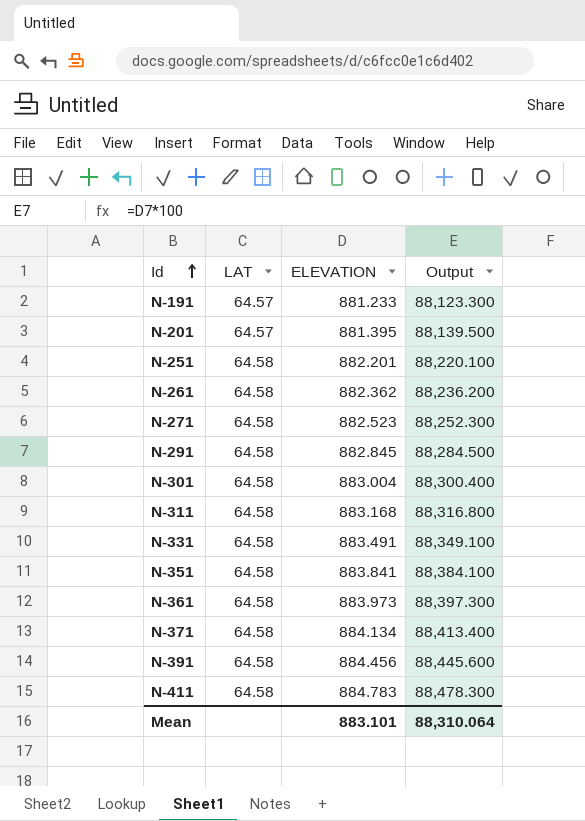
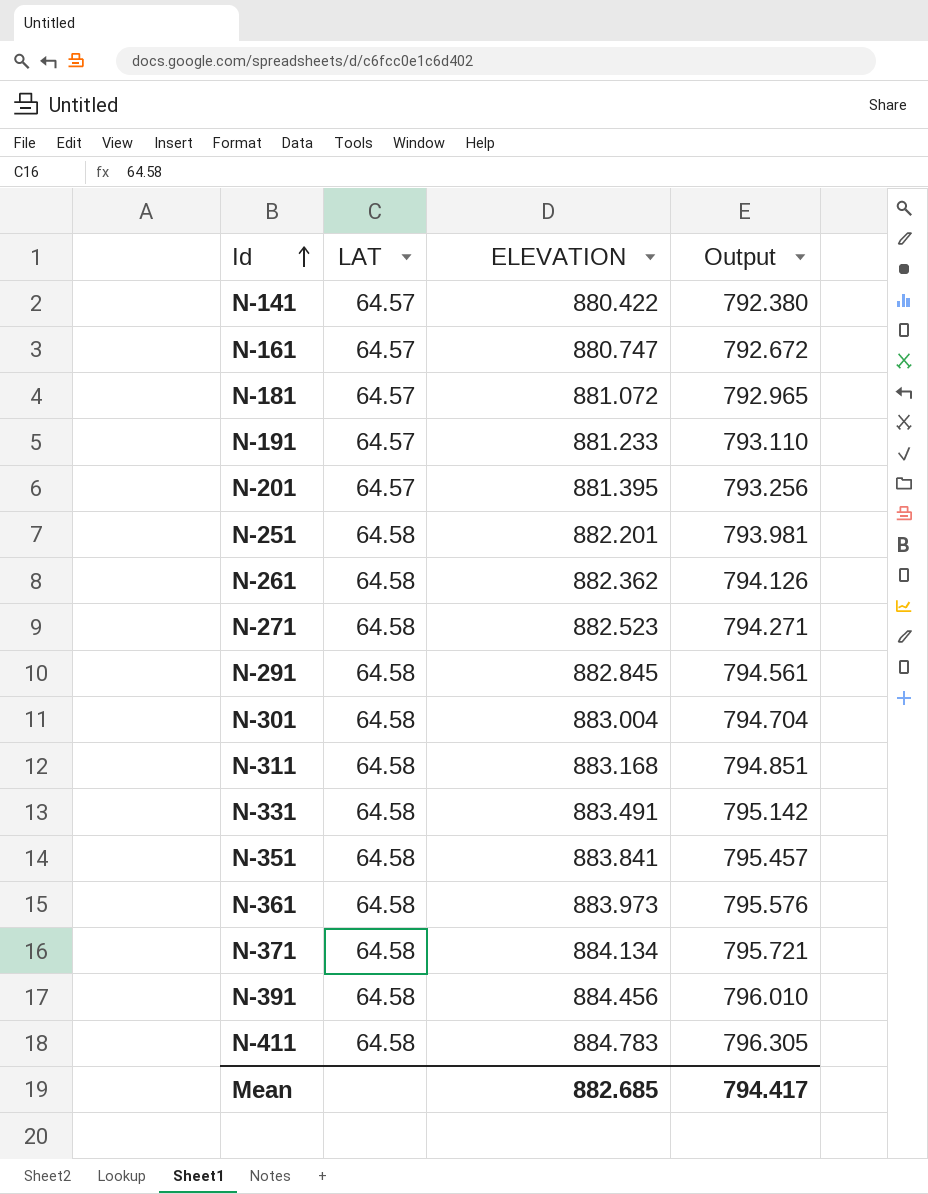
column Output | formula: [ELEVATION] * 100 -> [ELEVATION] * 0.9
row N-141: none -> 64.57 | 880.422 | 792.380
row N-161: none -> 64.57 | 880.747 | 792.672
row N-181: none -> 64.57 | 881.072 | 792.965
Mean | ELEVATION: 883.101 -> 882.685
Mean | Output: 88,310.064 -> 794.417

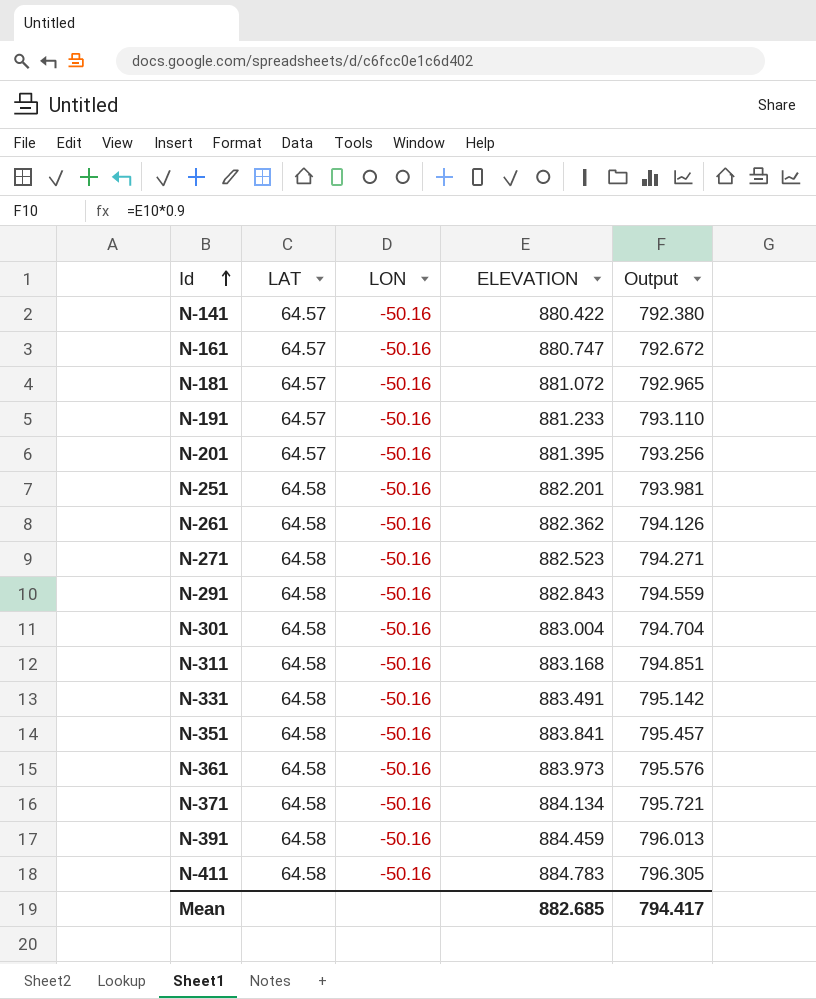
column LON | position: none -> 3
N-291 | ELEVATION: 882.845 -> 882.843
N-291 | Output: 794.561 -> 794.559
N-391 | ELEVATION: 884.456 -> 884.459
N-391 | Output: 796.010 -> 796.013

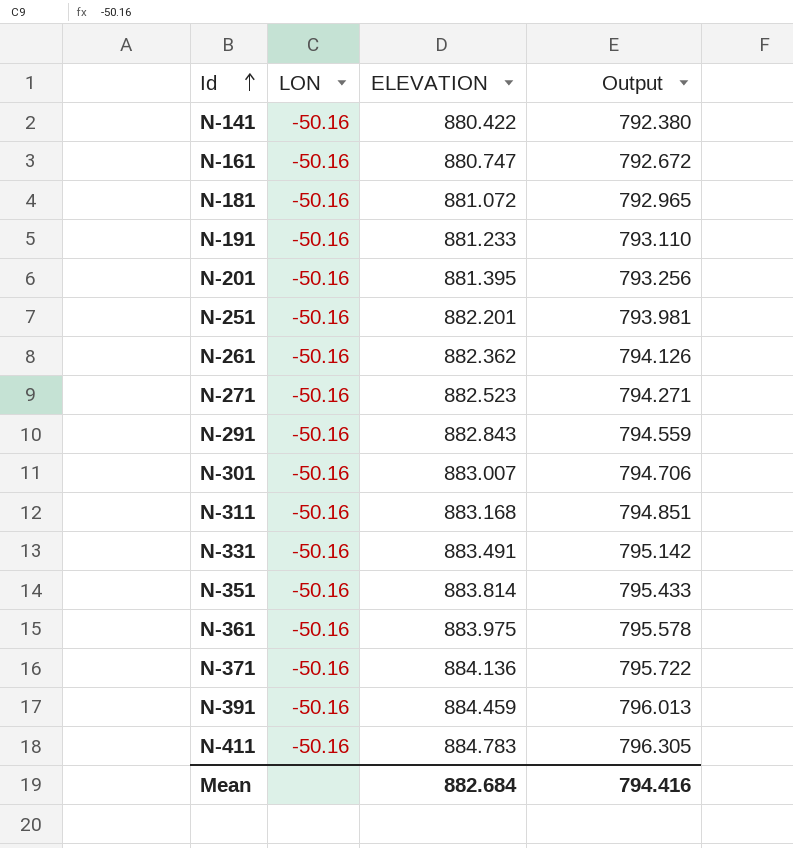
column LAT | position: 2 -> none
N-301 | ELEVATION: 883.004 -> 883.007
N-301 | Output: 794.704 -> 794.706
N-351 | ELEVATION: 883.841 -> 883.814
N-351 | Output: 795.457 -> 795.433
N-361 | ELEVATION: 883.973 -> 883.975
N-361 | Output: 795.576 -> 795.578
N-371 | ELEVATION: 884.134 -> 884.136
N-371 | Output: 795.721 -> 795.722
Mean | ELEVATION: 882.685 -> 882.684
Mean | Output: 794.417 -> 794.416

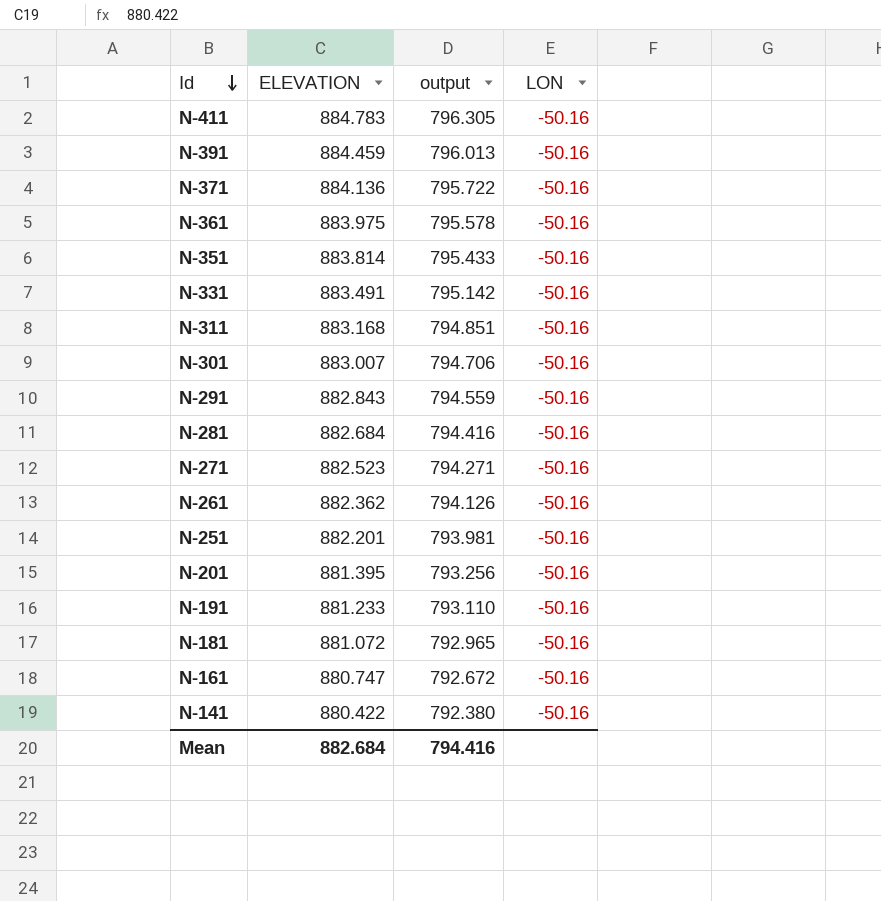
row order: Id ascending -> Id descending
column name: Output -> output
column LON | position: 2 -> 4
row N-281: none -> 882.684 | 794.416 | -50.16

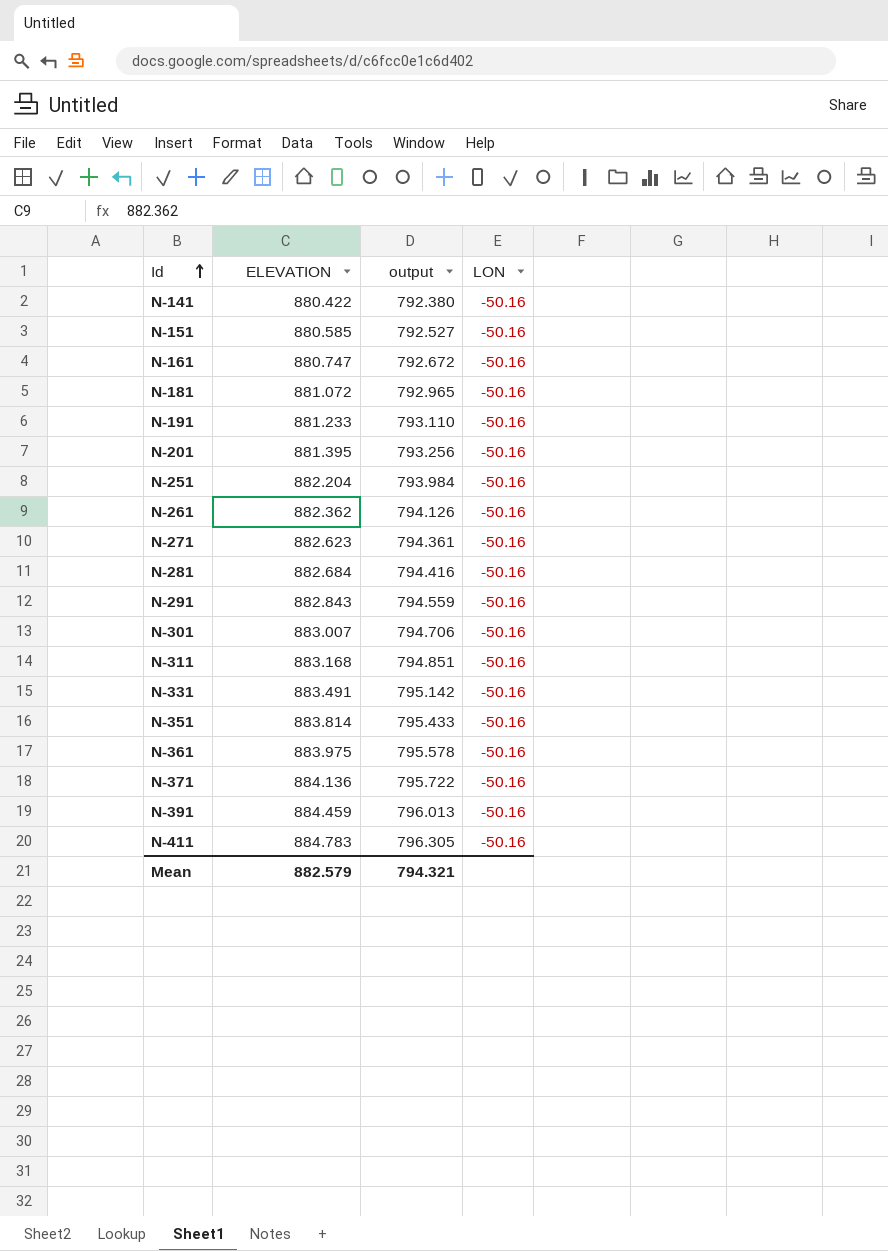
row order: Id descending -> Id ascending
row N-151: none -> 880.585 | 792.527 | -50.16
N-251 | ELEVATION: 882.201 -> 882.204
N-251 | output: 793.981 -> 793.984
N-271 | ELEVATION: 882.523 -> 882.623
N-271 | output: 794.271 -> 794.361
Mean | ELEVATION: 882.684 -> 882.579
Mean | output: 794.416 -> 794.321

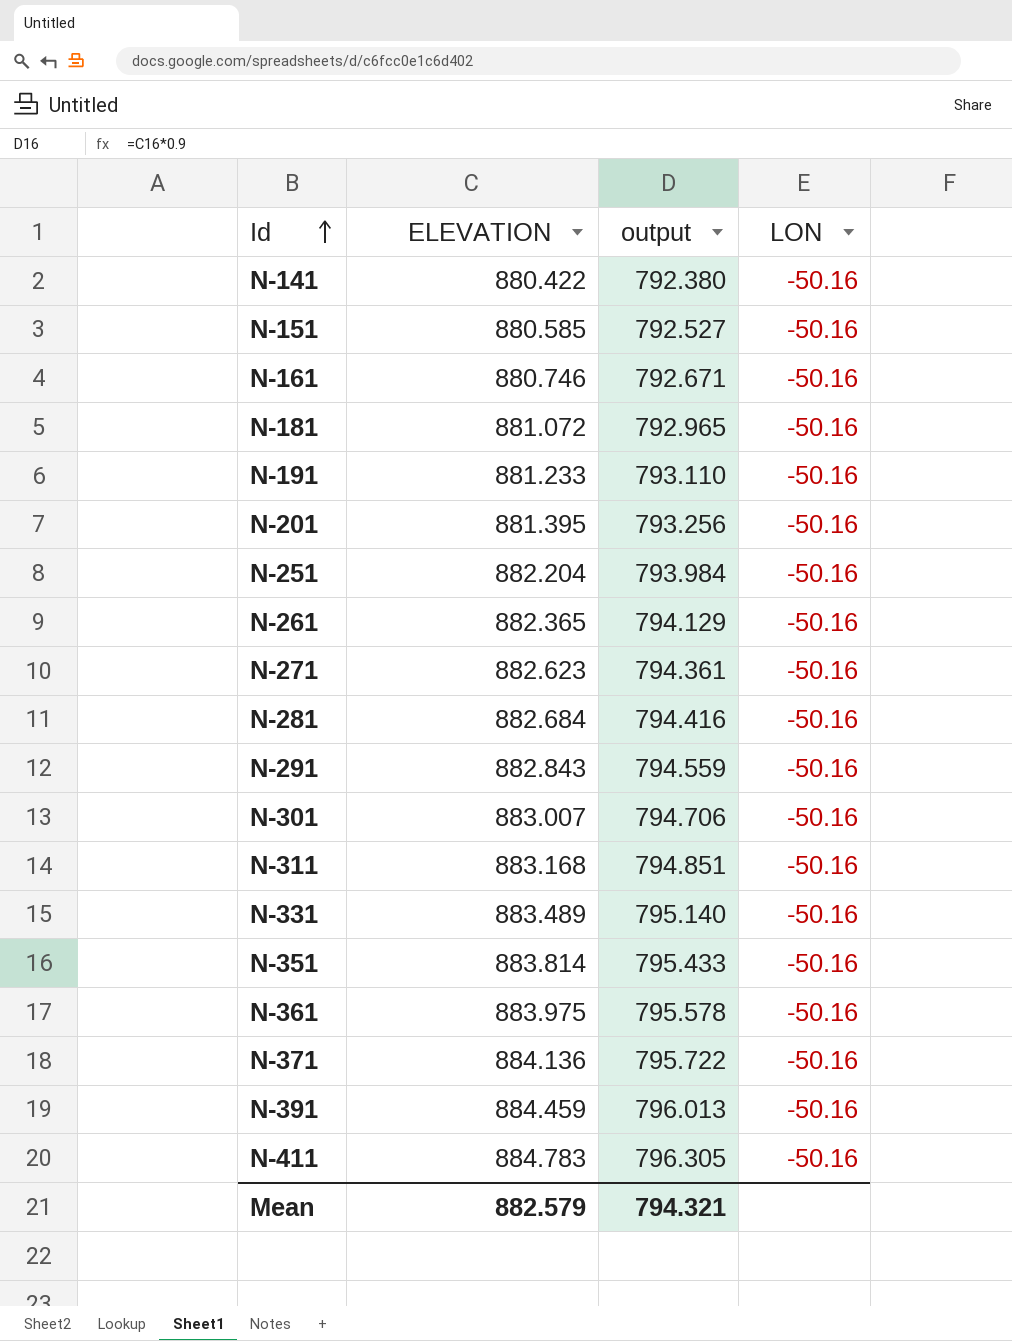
N-161 | ELEVATION: 880.747 -> 880.746
N-161 | output: 792.672 -> 792.671
N-261 | ELEVATION: 882.362 -> 882.365
N-261 | output: 794.126 -> 794.129
N-331 | ELEVATION: 883.491 -> 883.489
N-331 | output: 795.142 -> 795.140

